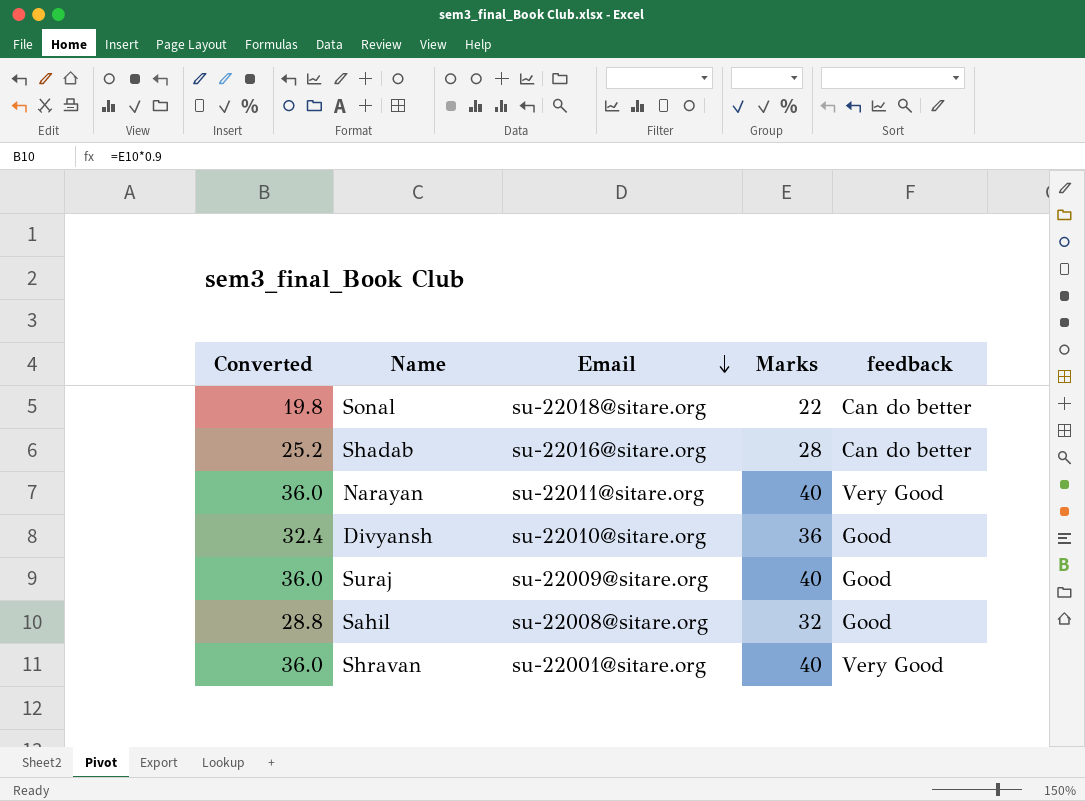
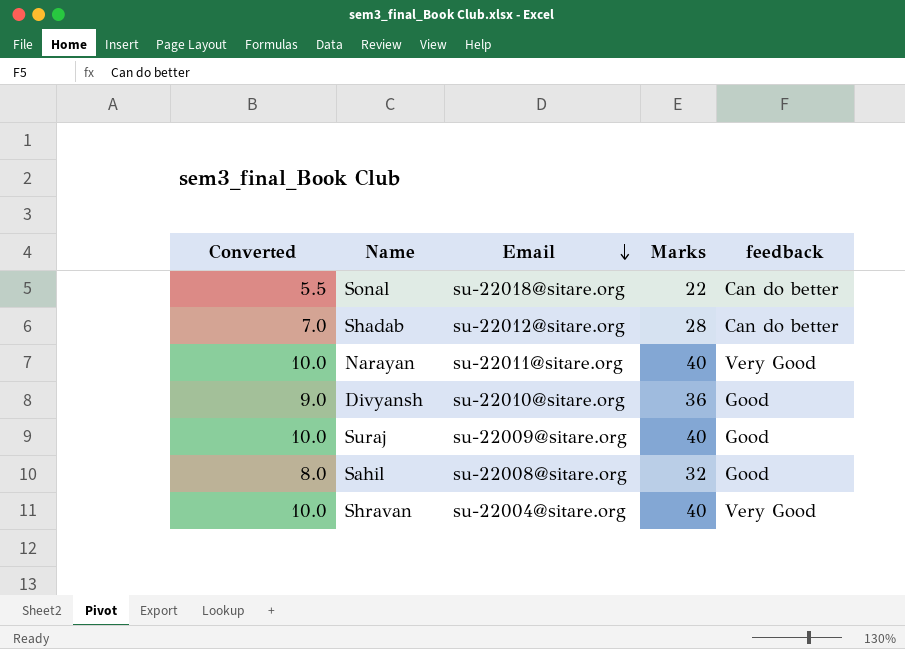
column Converted | formula: [Marks] * 0.9 -> [Marks] * 0.25
Shadab | Email: su-22016@sitare.org -> su-22012@sitare.org
Shravan | Email: su-22001@sitare.org -> su-22004@sitare.org

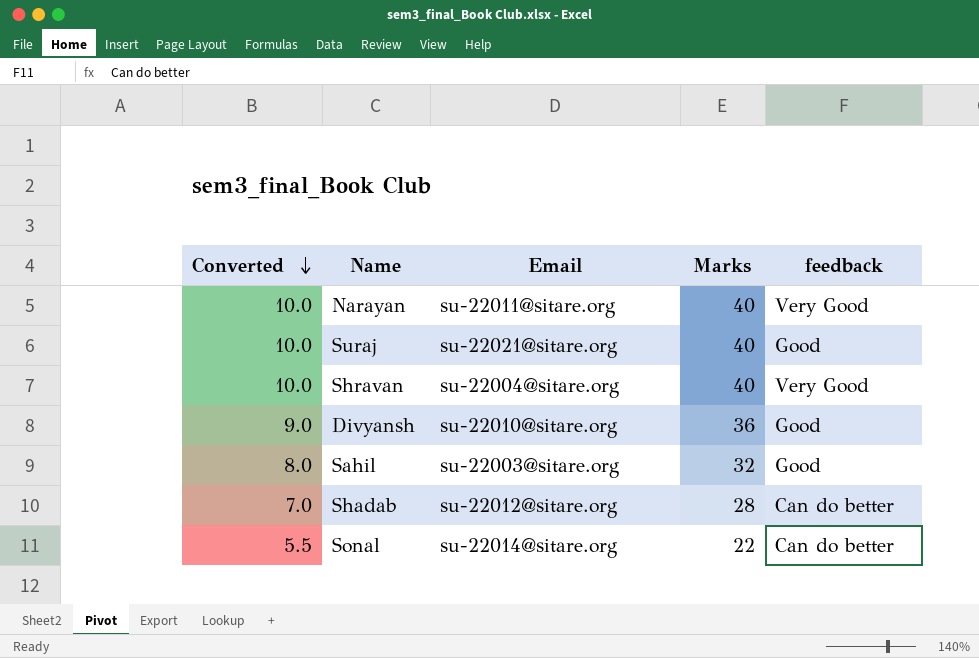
row order: Email descending -> Converted descending
Suraj | Email: su-22009@sitare.org -> su-22021@sitare.org
Sahil | Email: su-22008@sitare.org -> su-22003@sitare.org
Sonal | Email: su-22018@sitare.org -> su-22014@sitare.org

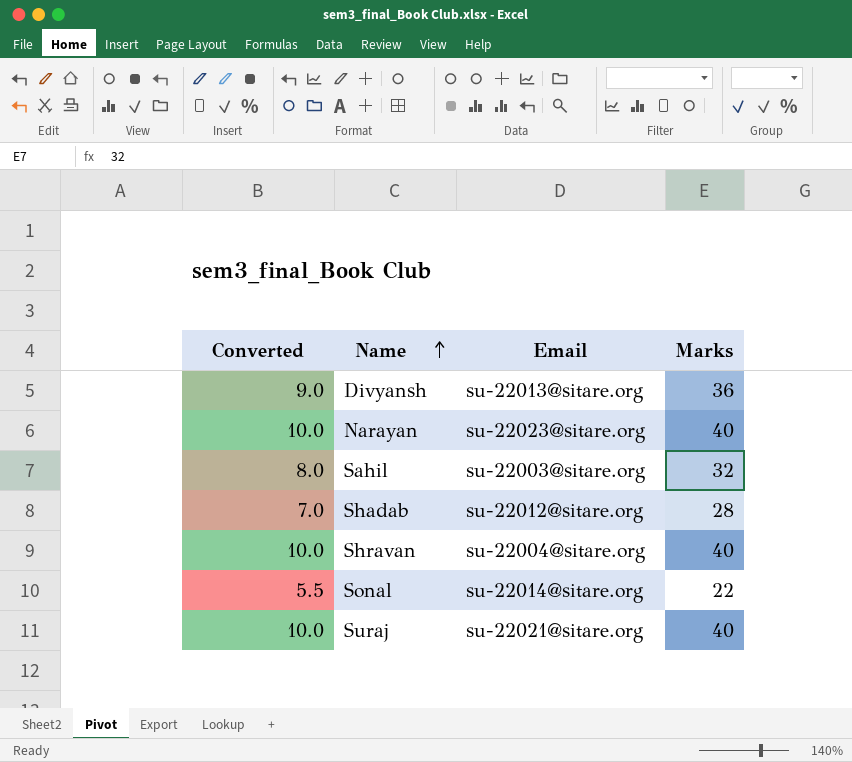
row order: Converted descending -> Name ascending
column feedback | position: 5 -> none
Divyansh | Email: su-22010@sitare.org -> su-22013@sitare.org
Narayan | Email: su-22011@sitare.org -> su-22023@sitare.org

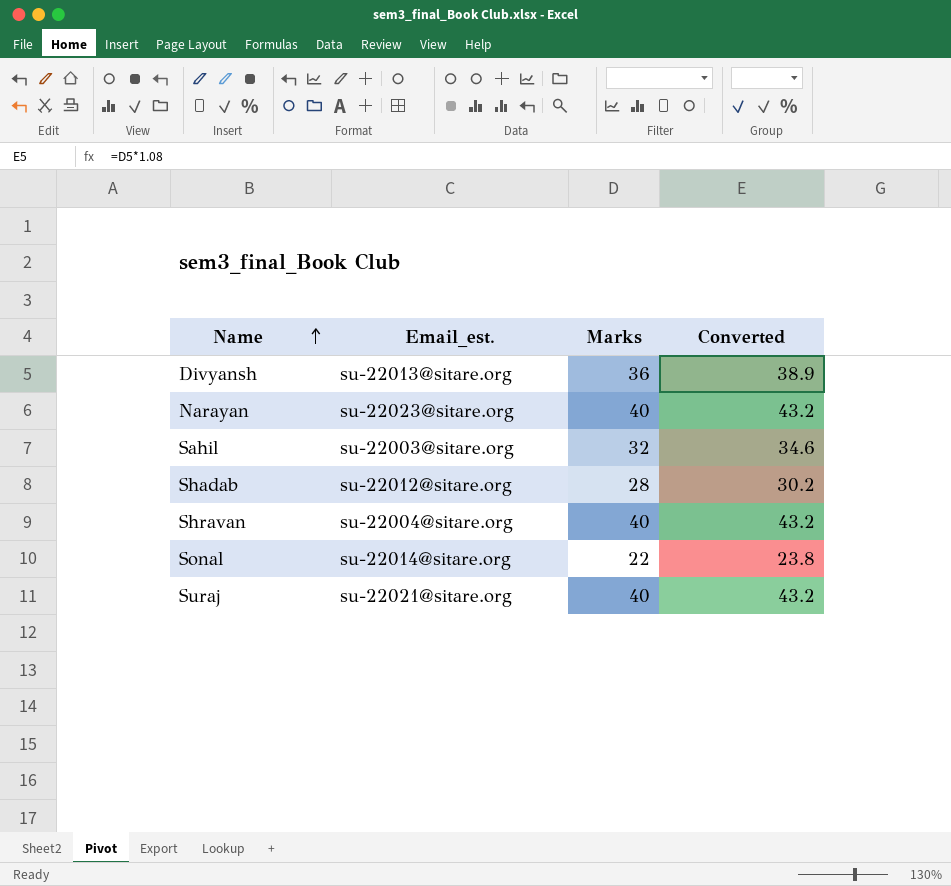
column name: Email -> Email_est.
column Converted | formula: [Marks] * 0.25 -> [Marks] * 1.08
column Converted | position: 1 -> 4

